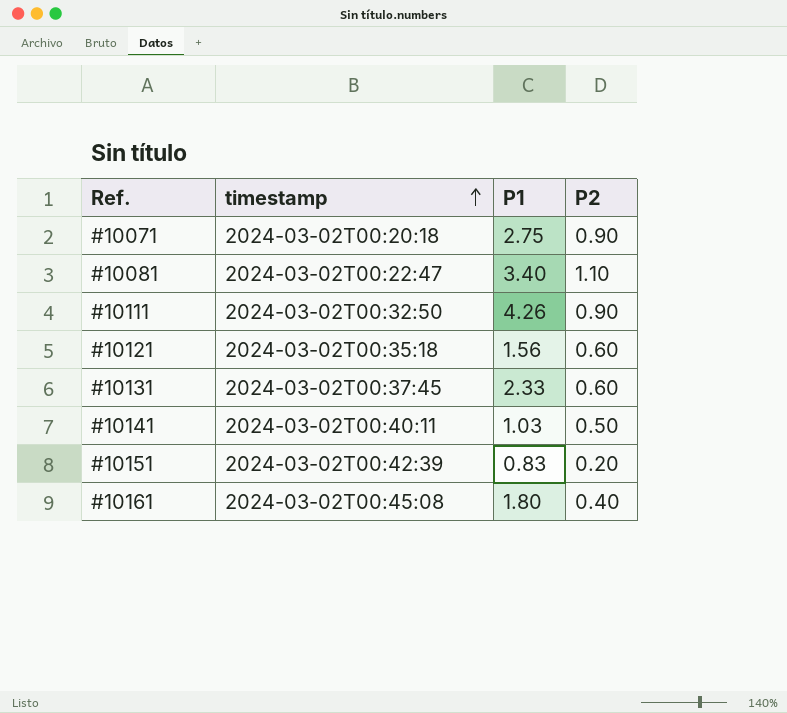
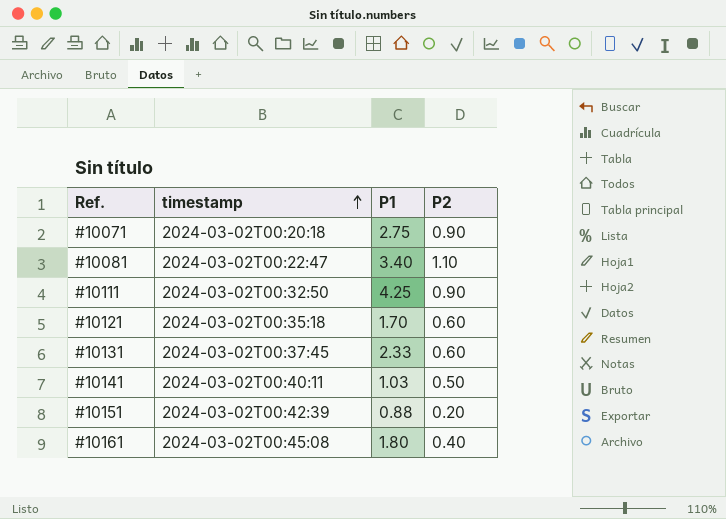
#10111 | P1: 4.26 -> 4.25
#10121 | P1: 1.56 -> 1.70
#10151 | P1: 0.83 -> 0.88

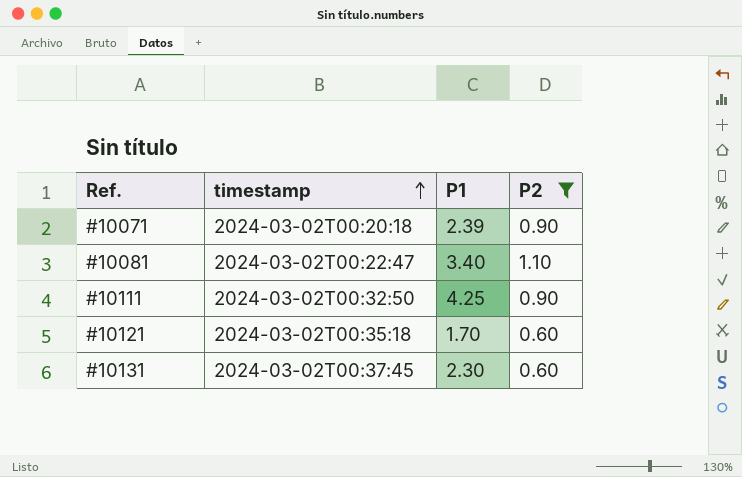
filter: none -> P2 >= 0.60
#10071 | P1: 2.75 -> 2.39
#10131 | P1: 2.33 -> 2.30

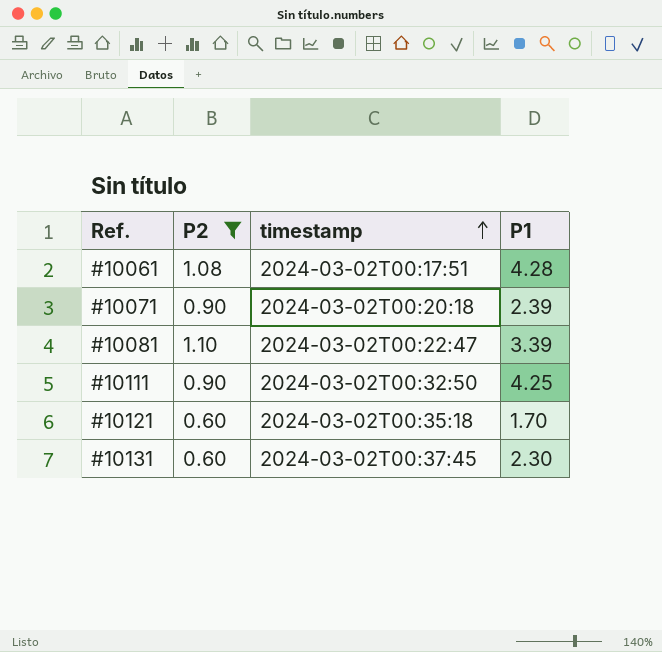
column P2 | position: 4 -> 2
row #10061: none -> 1.08 | 2024-03-02T00:17:51 | 4.28
#10081 | P1: 3.40 -> 3.39

